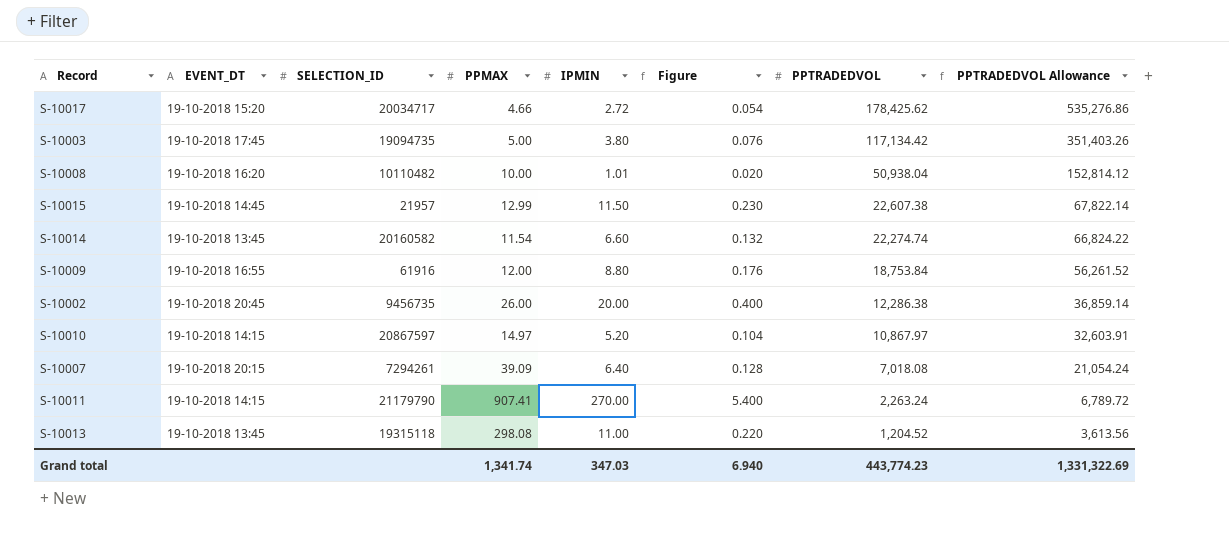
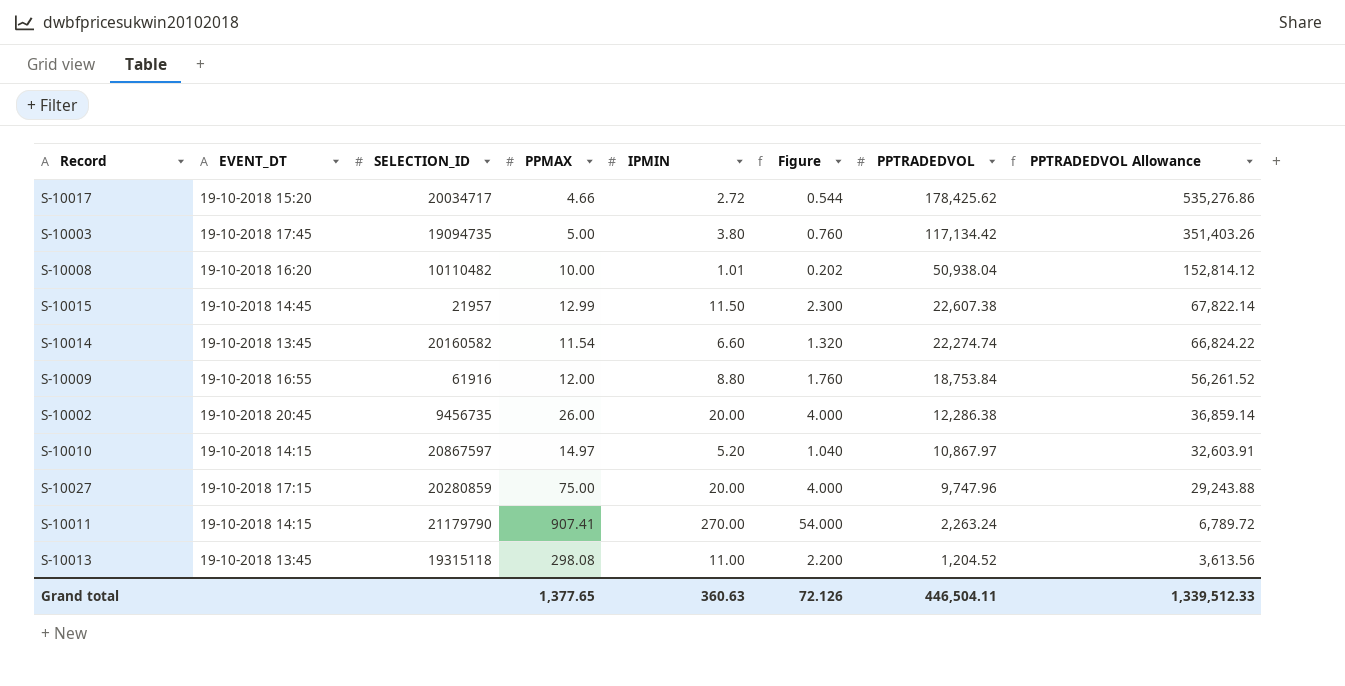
column Figure | formula: [IPMIN] * 0.02 -> [IPMIN] * 0.2
row S-10007: 19-10-2018 20:15 | 7294261 | 39.09 | 6.40 | 0.128 | 7,018.08 | 21,054.24 -> none
row S-10027: none -> 19-10-2018 17:15 | 20280859 | 75.00 | 20.00 | 4.000 | 9,747.96 | 29,243.88
Grand total | PPMAX: 1,341.74 -> 1,377.65
Grand total | IPMIN: 347.03 -> 360.63
Grand total | Figure: 6.940 -> 72.126
Grand total | PPTRADEDVOL: 443,774.23 -> 446,504.11
Grand total | PPTRADEDVOL Allowance: 1,331,322.69 -> 1,339,512.33

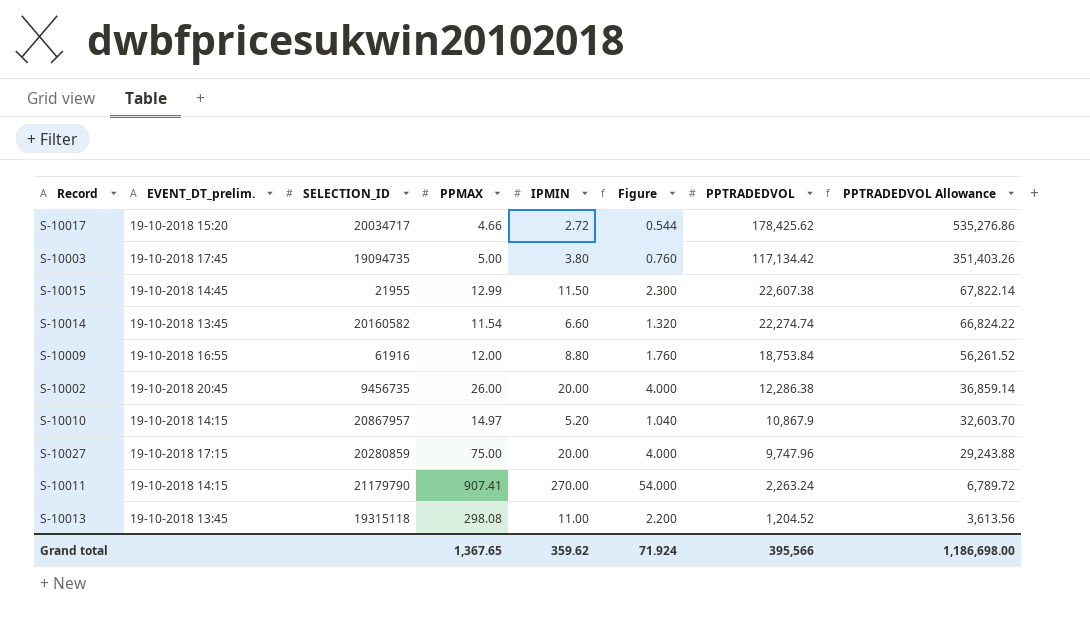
column name: EVENT_DT -> EVENT_DT_prelim.
row S-10008: 19-10-2018 16:20 | 10110482 | 10.00 | 1.01 | 0.202 | 50,938.04 | 152,814.12 -> none
S-10015 | SELECTION_ID: 21957 -> 21955
S-10010 | SELECTION_ID: 20867597 -> 20867957
S-10010 | PPTRADEDVOL: 10,867.97 -> 10,867.9
S-10010 | PPTRADEDVOL Allowance: 32,603.91 -> 32,603.70
Grand total | PPMAX: 1,377.65 -> 1,367.65
Grand total | IPMIN: 360.63 -> 359.62
Grand total | Figure: 72.126 -> 71.924
Grand total | PPTRADEDVOL: 446,504.11 -> 395,566
Grand total | PPTRADEDVOL Allowance: 1,339,512.33 -> 1,186,698.00

